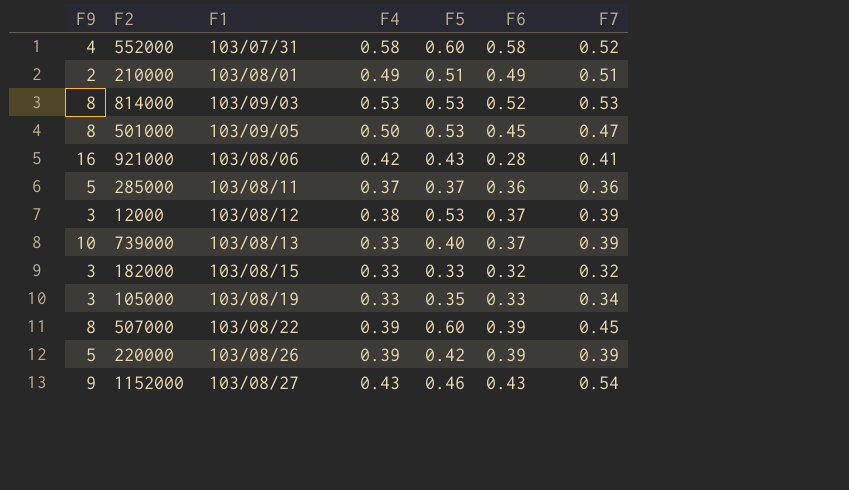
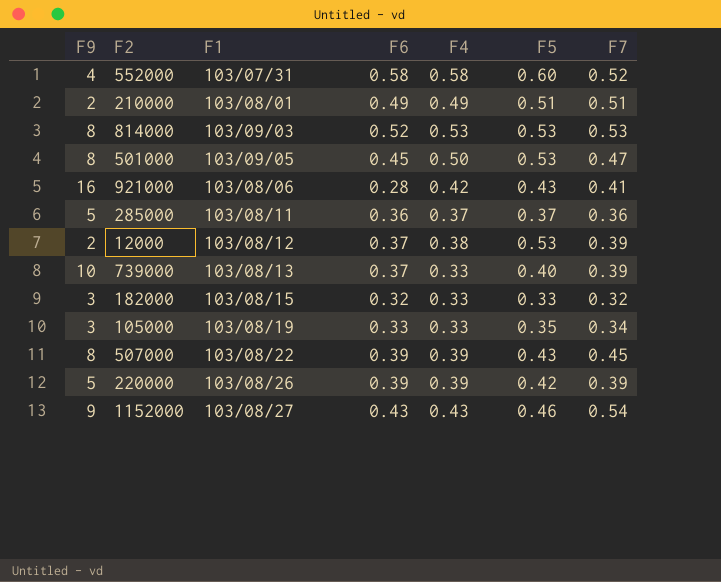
column F6 | position: 6 -> 4
12000 | F9: 3 -> 2
507000 | F5: 0.60 -> 0.43

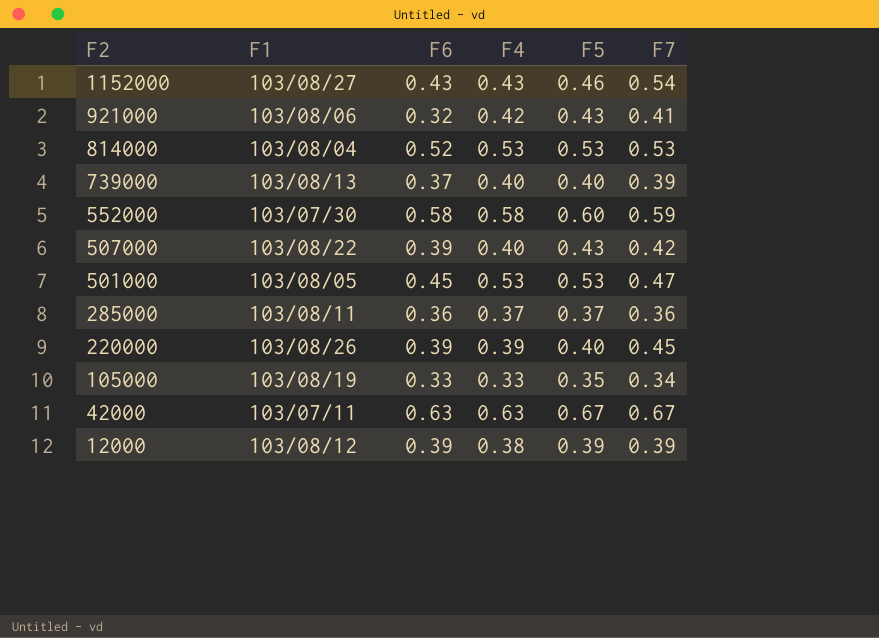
row order: none -> F2 descending
column F9 | position: 1 -> none
row 210000: 2 | 103/08/01 | 0.49 | 0.49 | 0.51 | 0.51 -> none
row 182000: 3 | 103/08/15 | 0.32 | 0.33 | 0.33 | 0.32 -> none
921000 | F6: 0.28 -> 0.32
814000 | F1: 103/09/03 -> 103/08/04
739000 | F4: 0.33 -> 0.40
552000 | F1: 103/07/31 -> 103/07/30
552000 | F7: 0.52 -> 0.59
507000 | F4: 0.39 -> 0.40
507000 | F7: 0.45 -> 0.42
501000 | F1: 103/09/05 -> 103/08/05
501000 | F4: 0.50 -> 0.53
220000 | F5: 0.42 -> 0.40
220000 | F7: 0.39 -> 0.45
row 42000: none -> 103/07/11 | 0.63 | 0.63 | 0.67 | 0.67
12000 | F6: 0.37 -> 0.39
12000 | F5: 0.53 -> 0.39

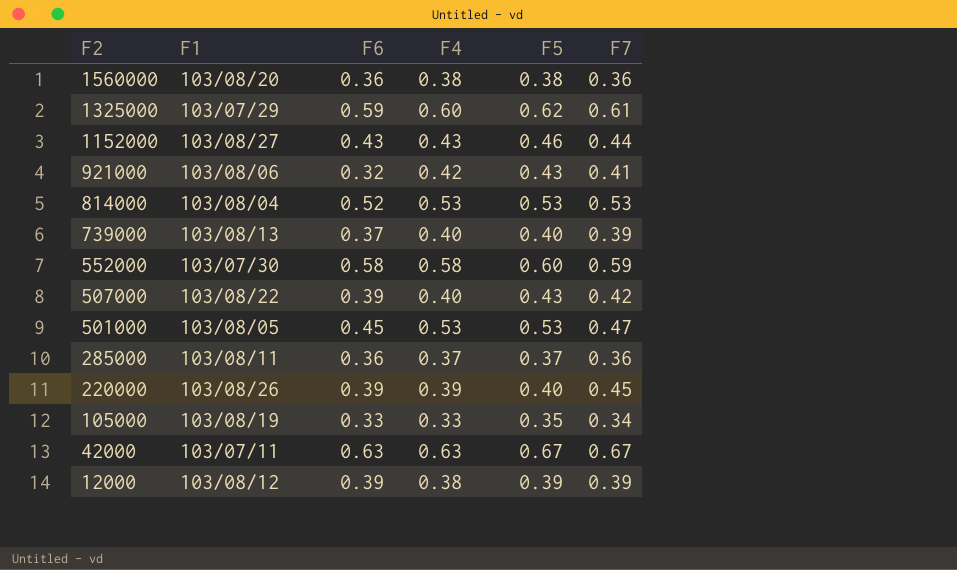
row 1560000: none -> 103/08/20 | 0.36 | 0.38 | 0.38 | 0.36
row 1325000: none -> 103/07/29 | 0.59 | 0.60 | 0.62 | 0.61
1152000 | F7: 0.54 -> 0.44

